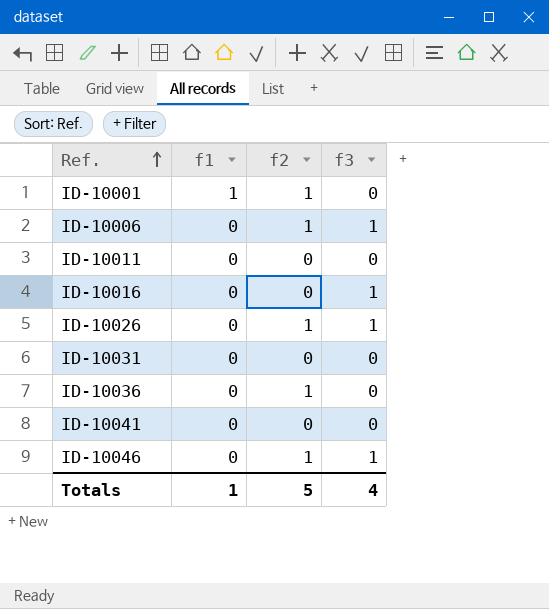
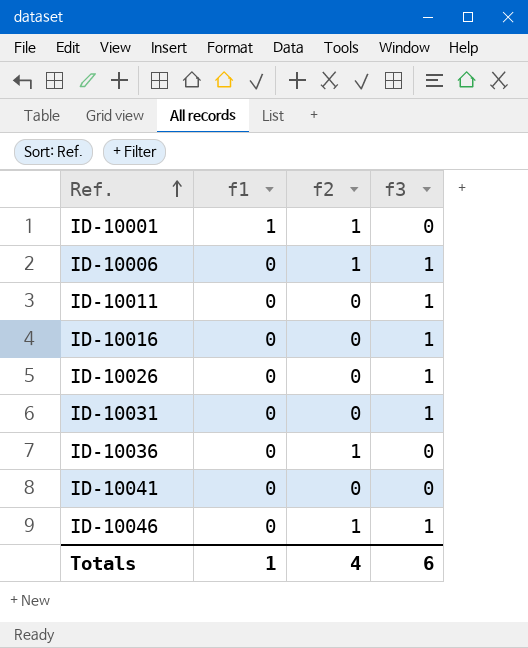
ID-10011 | f3: 0 -> 1
ID-10026 | f2: 1 -> 0
ID-10031 | f3: 0 -> 1
Totals | f2: 5 -> 4
Totals | f3: 4 -> 6

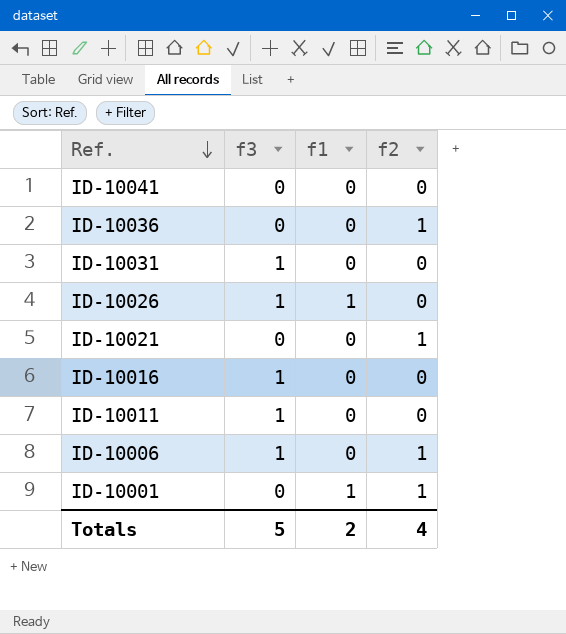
row order: Ref. ascending -> Ref. descending
column f3 | position: 4 -> 2
row ID-10046: 0 | 1 | 1 -> none
ID-10026 | f1: 0 -> 1
row ID-10021: none -> 0 | 0 | 1
Totals | f3: 6 -> 5
Totals | f1: 1 -> 2

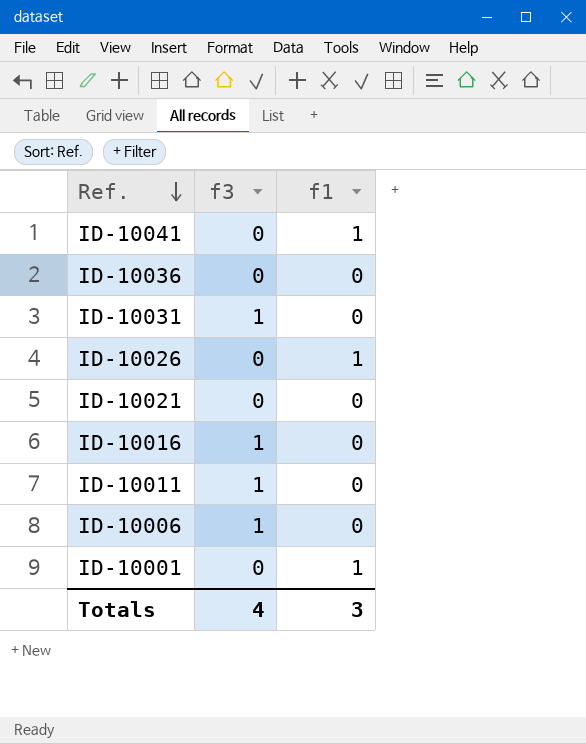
column f2 | position: 4 -> none
ID-10041 | f1: 0 -> 1
ID-10026 | f3: 1 -> 0
Totals | f3: 5 -> 4
Totals | f1: 2 -> 3

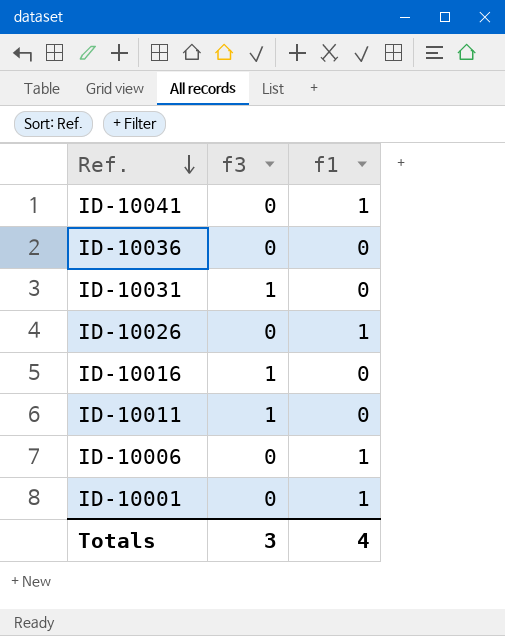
row ID-10021: 0 | 0 -> none
ID-10006 | f3: 1 -> 0
ID-10006 | f1: 0 -> 1
Totals | f3: 4 -> 3
Totals | f1: 3 -> 4

